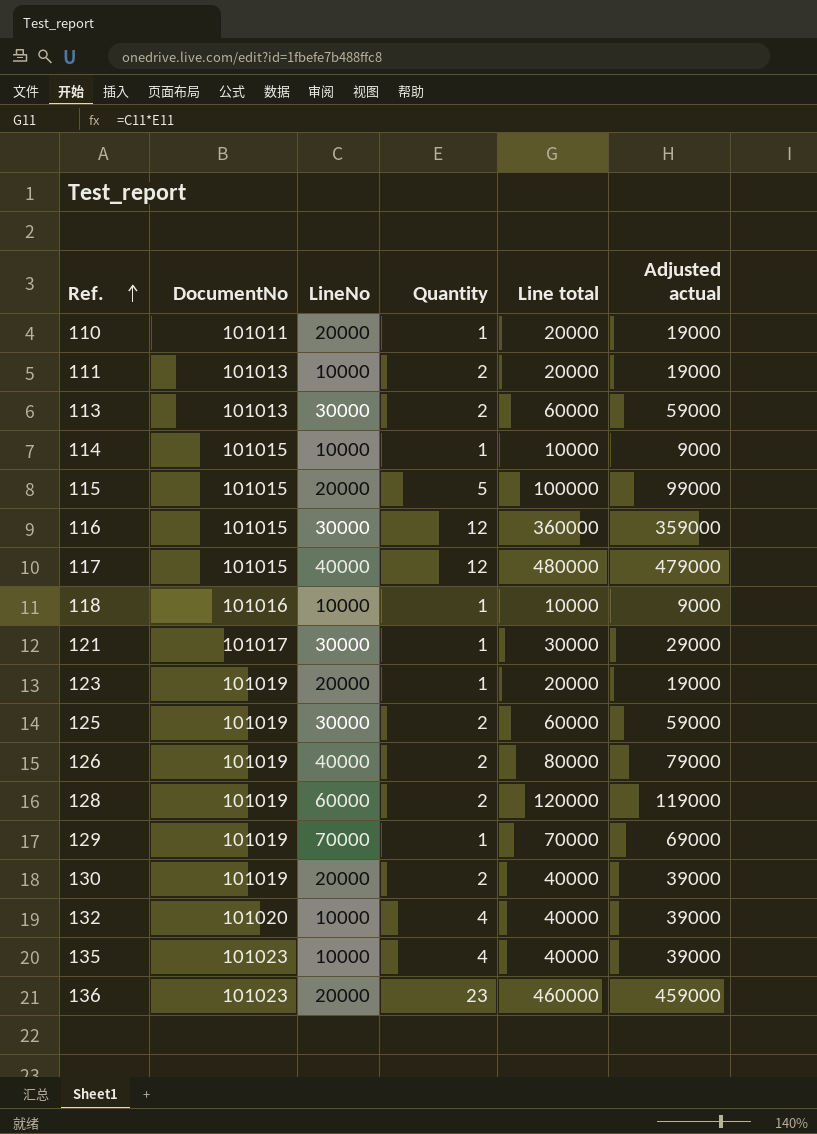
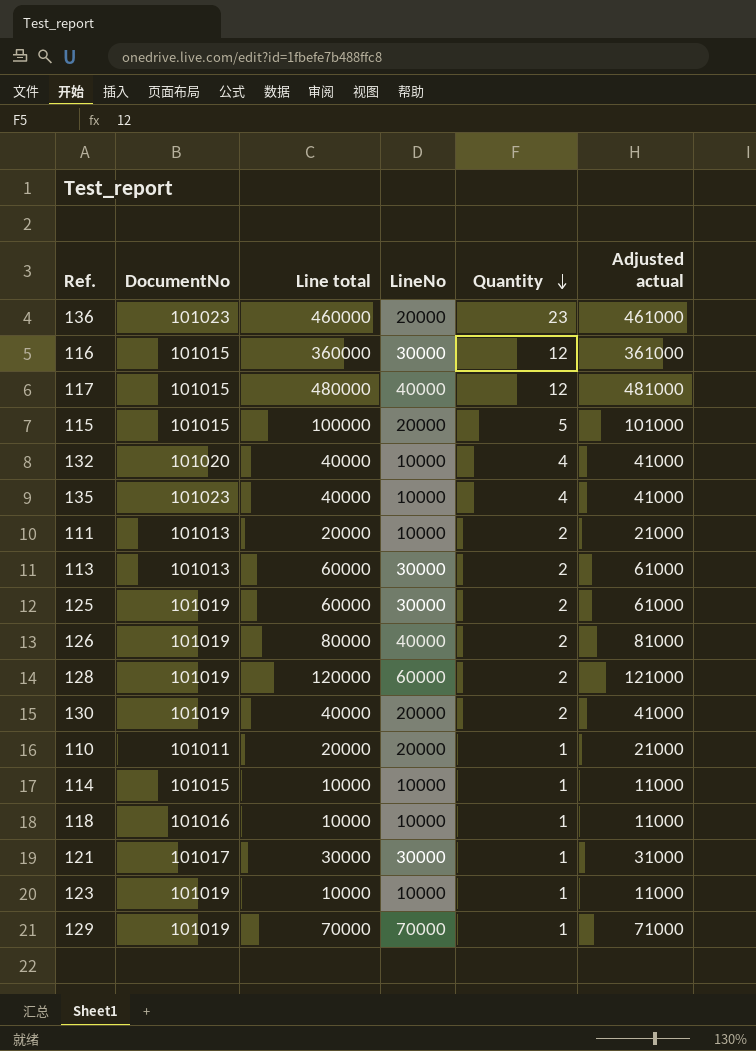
row order: Ref. ascending -> Quantity descending
column Line total | position: 5 -> 3
column Adjusted actual | formula: [Line total] - 1000 -> [Line total] + 1000
123 | Line total: 20000 -> 10000
123 | LineNo: 20000 -> 10000

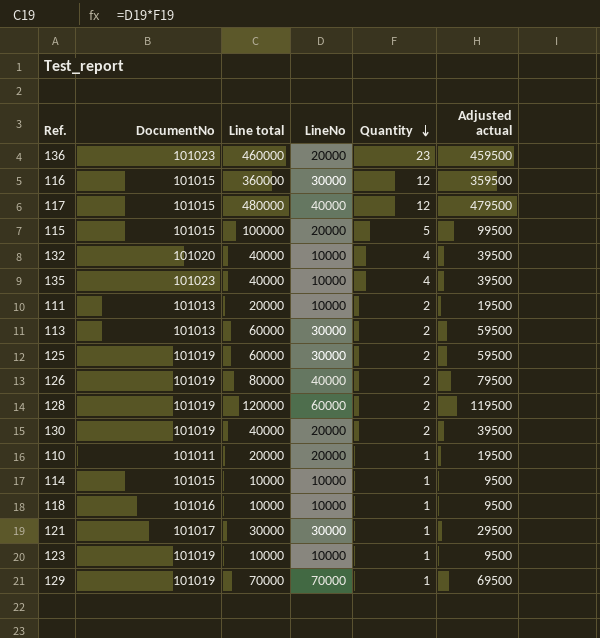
column Adjusted actual | formula: [Line total] + 1000 -> [Line total] - 500

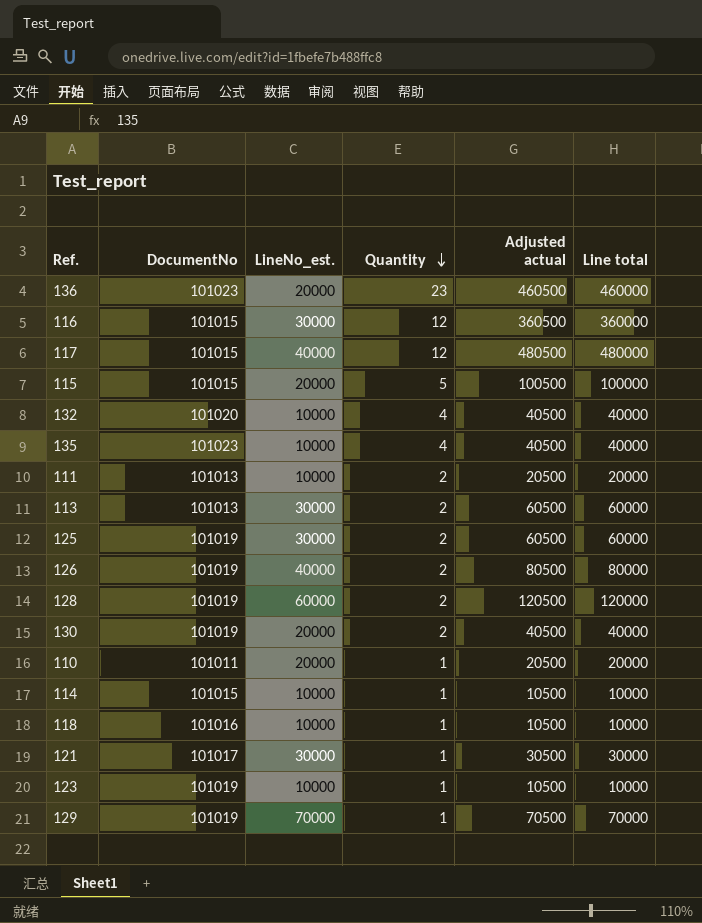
column name: LineNo -> LineNo_est.
column Adjusted actual | formula: [Line total] - 500 -> [Line total] + 500
column Line total | position: 3 -> 6

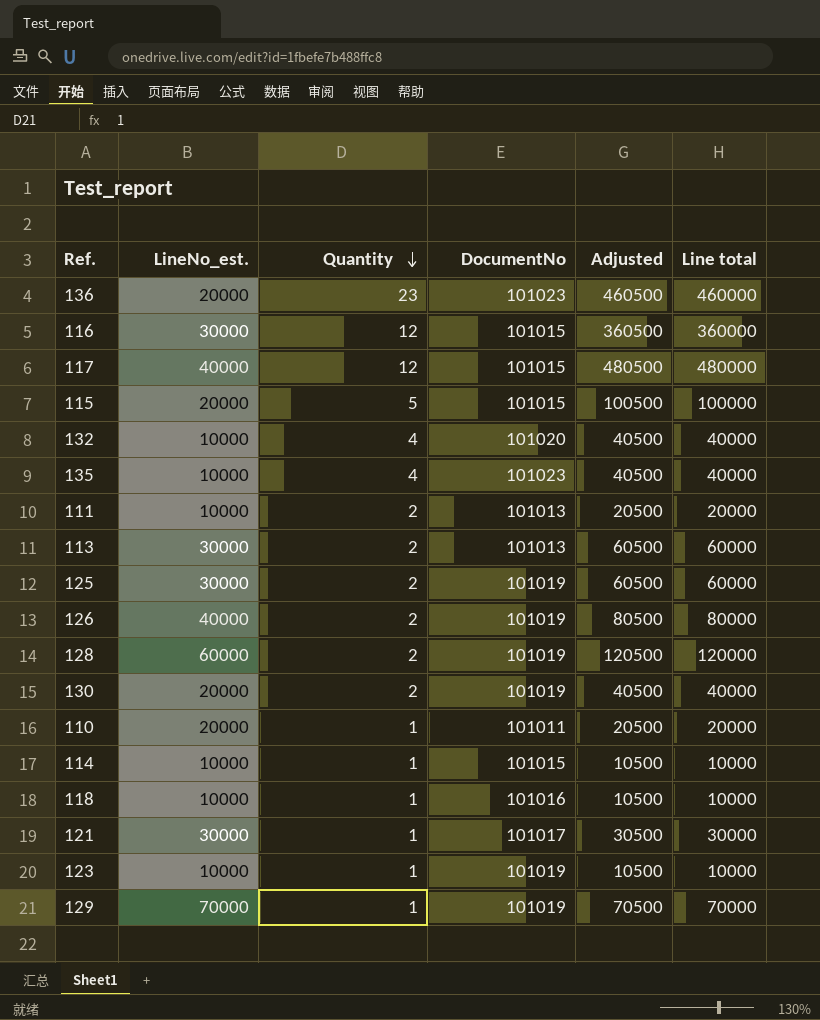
column DocumentNo | position: 2 -> 4
column name: Adjusted actual -> Adjusted

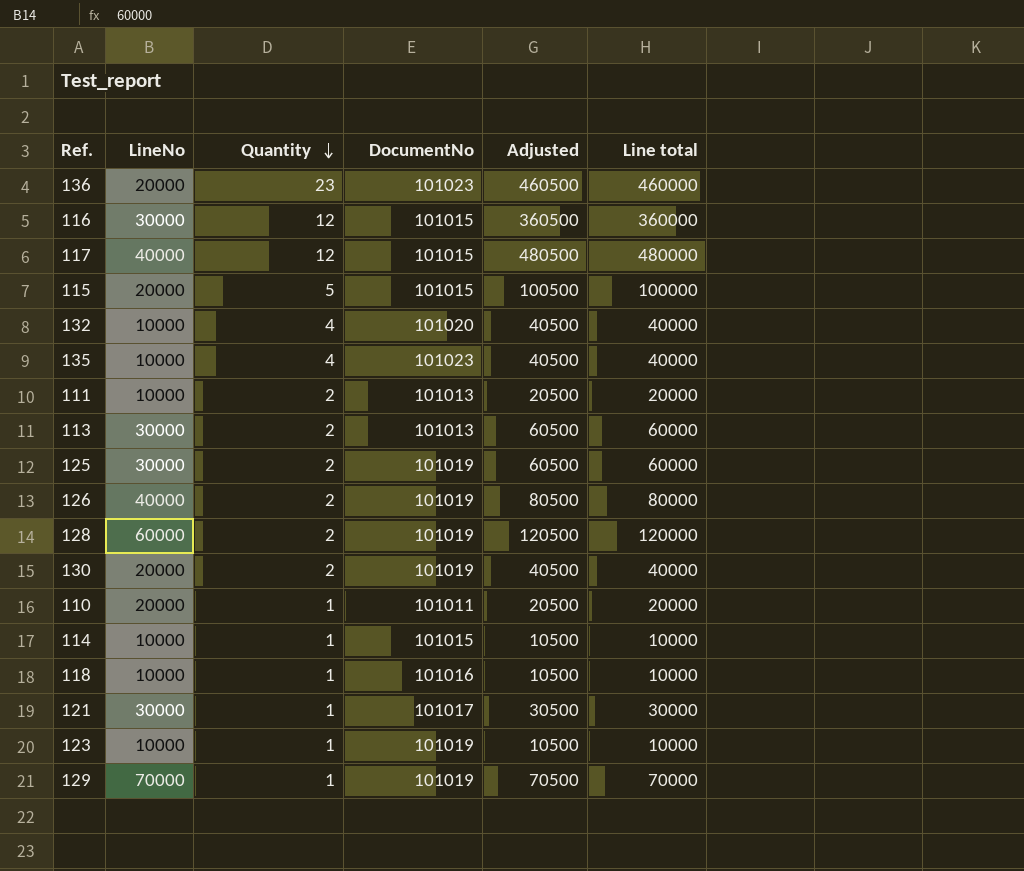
column name: LineNo_est. -> LineNo

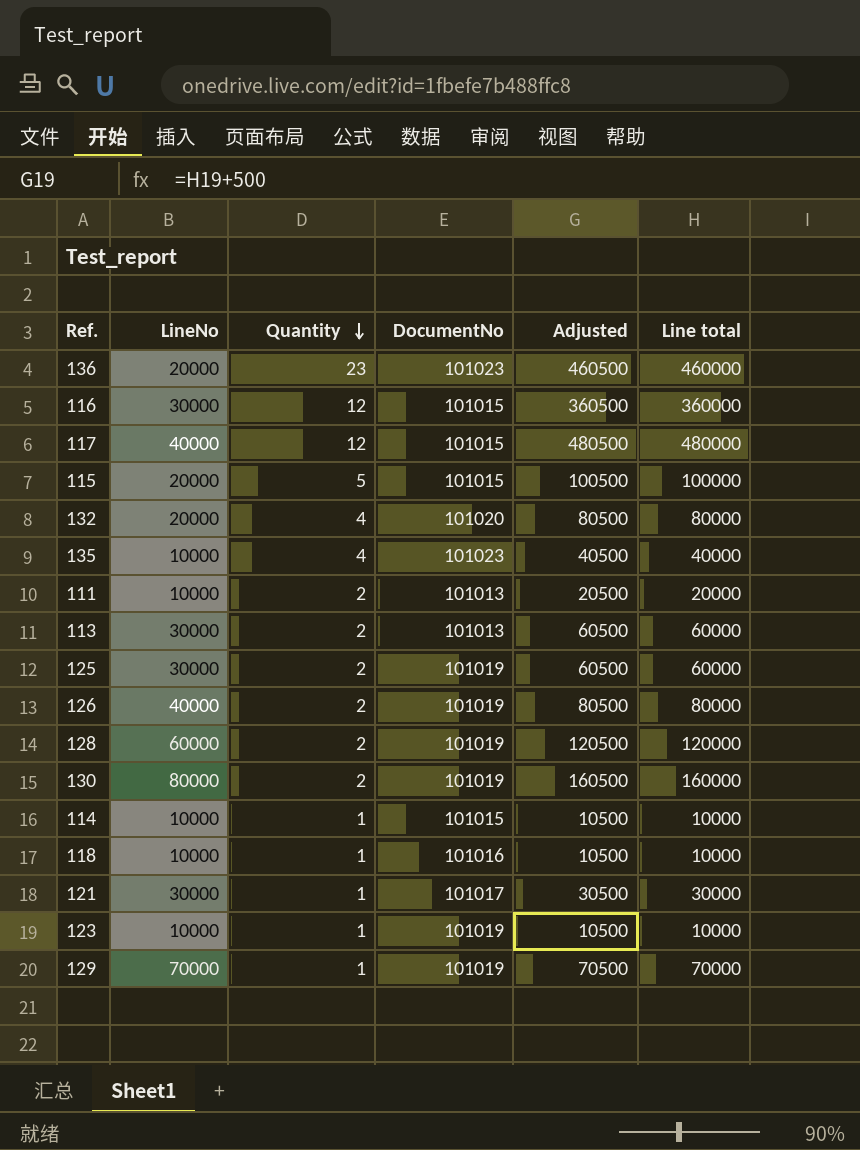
row 110: 20000 | 1 | 101011 | 20500 | 20000 -> none
132 | LineNo: 10000 -> 20000
132 | Adjusted: 40500 -> 80500
132 | Line total: 40000 -> 80000
130 | LineNo: 20000 -> 80000
130 | Adjusted: 40500 -> 160500
130 | Line total: 40000 -> 160000

